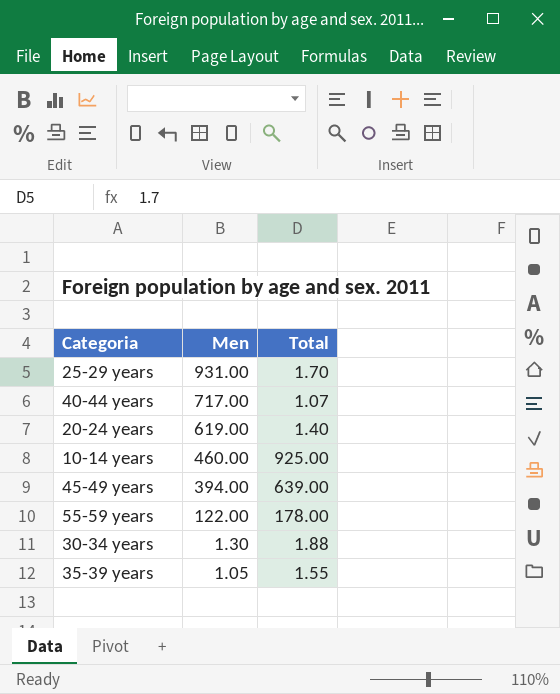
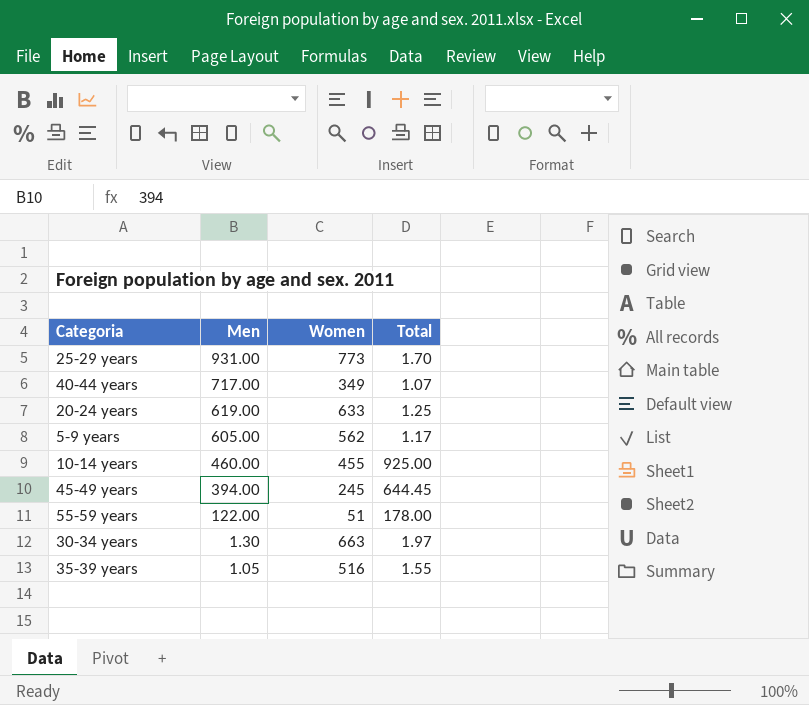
column Women | position: none -> 3
20-24 years | Total: 1.40 -> 1.25
row 5-9 years: none -> 605.00 | 562 | 1.17
45-49 years | Total: 639.00 -> 644.45
30-34 years | Total: 1.88 -> 1.97

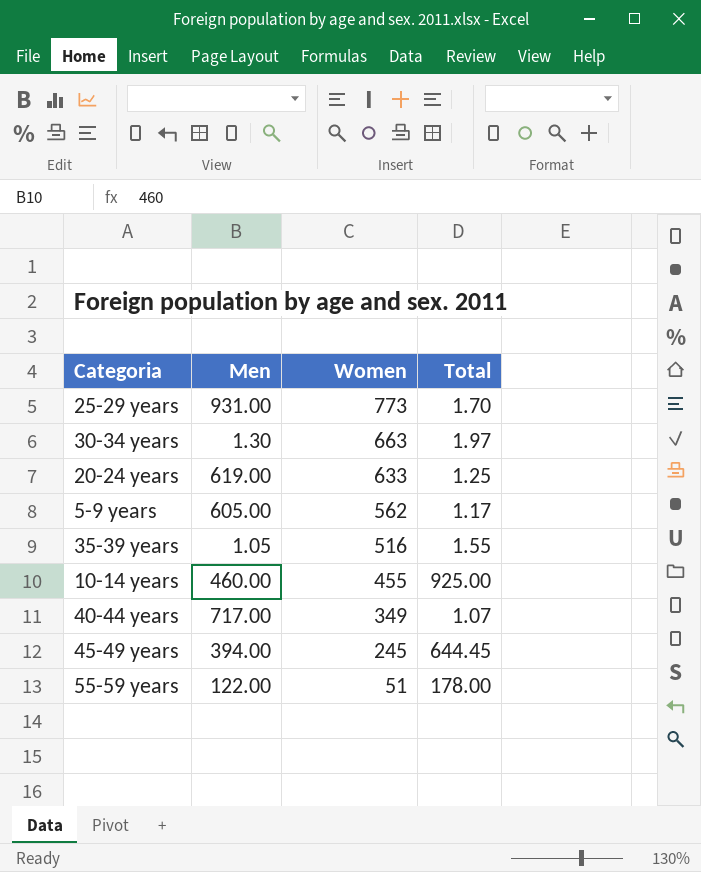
row order: Men descending -> Women descending

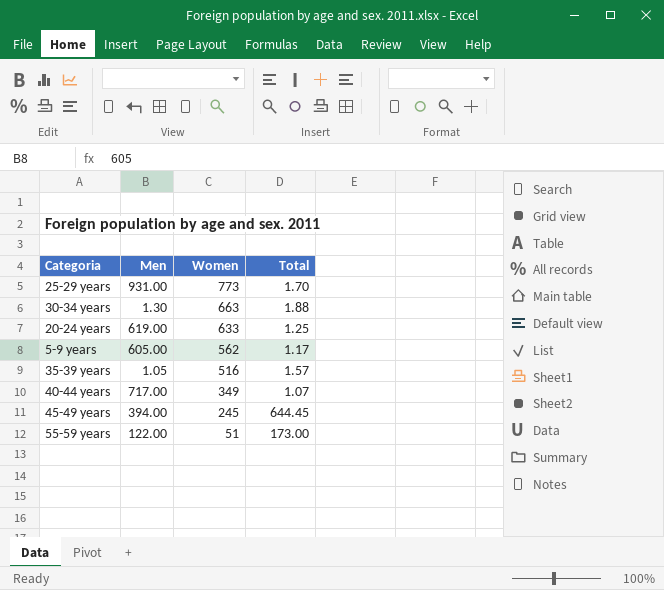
row 10-14 years: 460.00 | 455 | 925.00 -> none
30-34 years | Total: 1.97 -> 1.88
35-39 years | Total: 1.55 -> 1.57
55-59 years | Total: 178.00 -> 173.00

